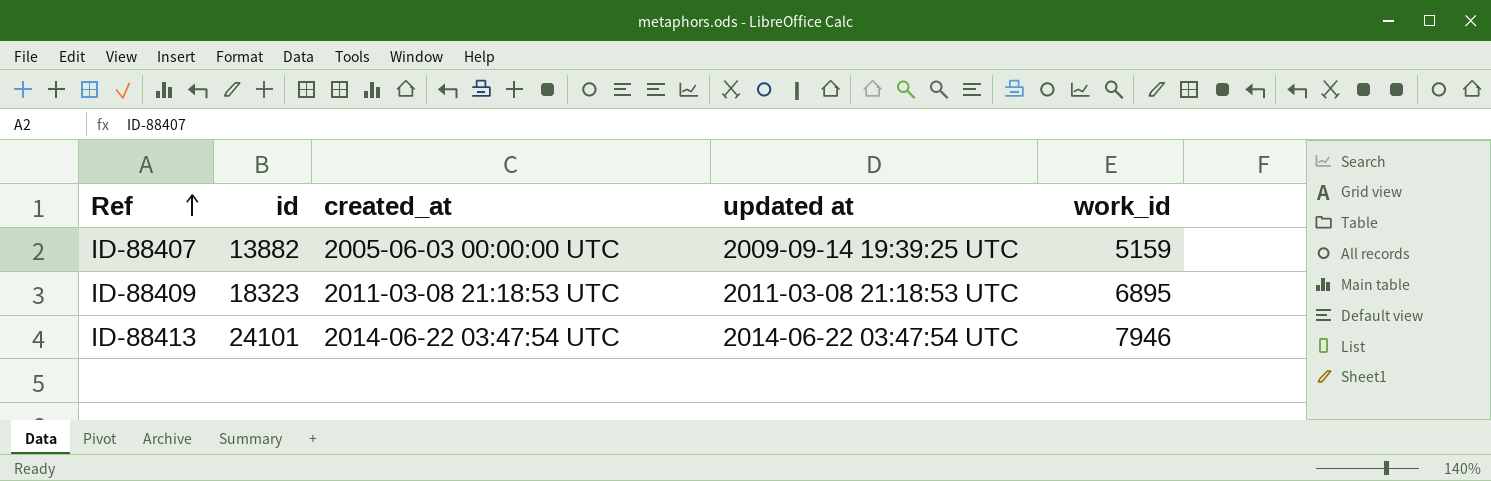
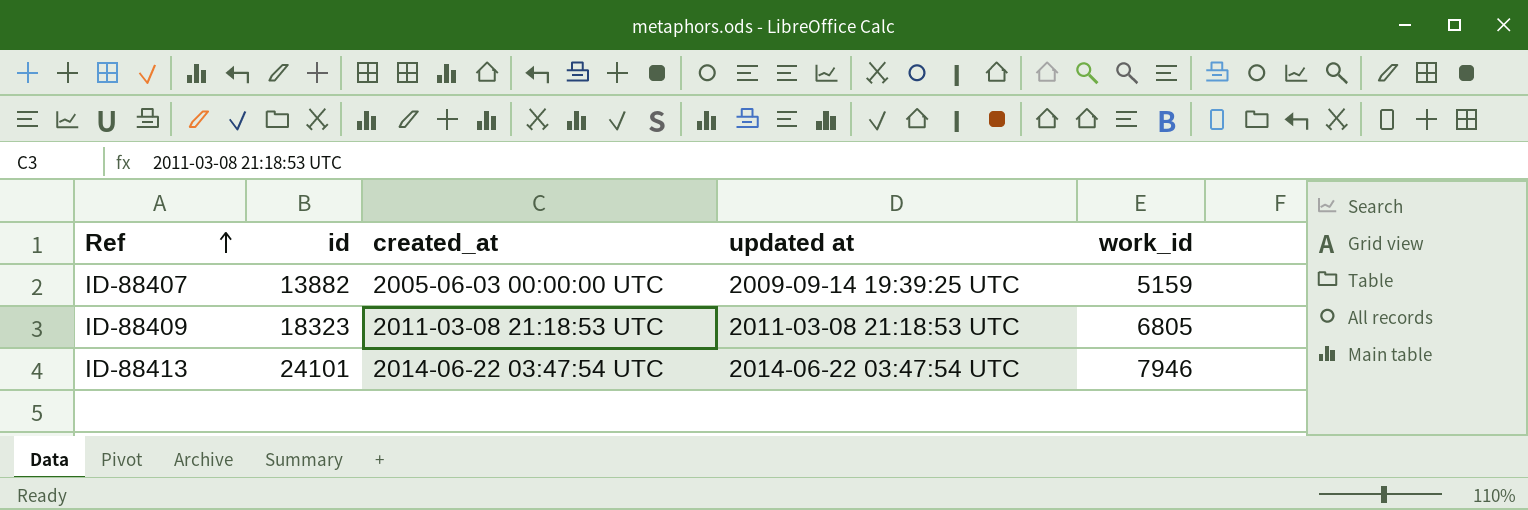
ID-88409 | work_id: 6895 -> 6805

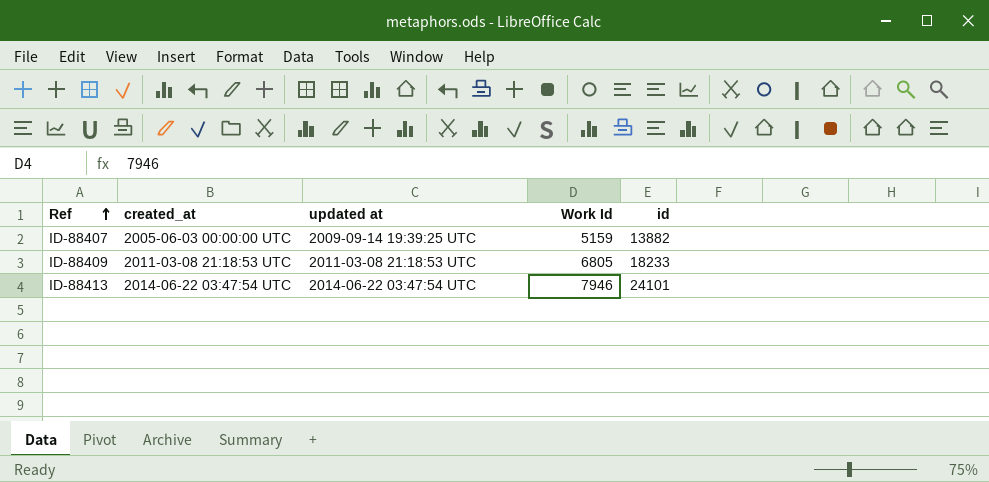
column name: work_id -> Work Id
column id | position: 2 -> 5
ID-88409 | id: 18323 -> 18233

